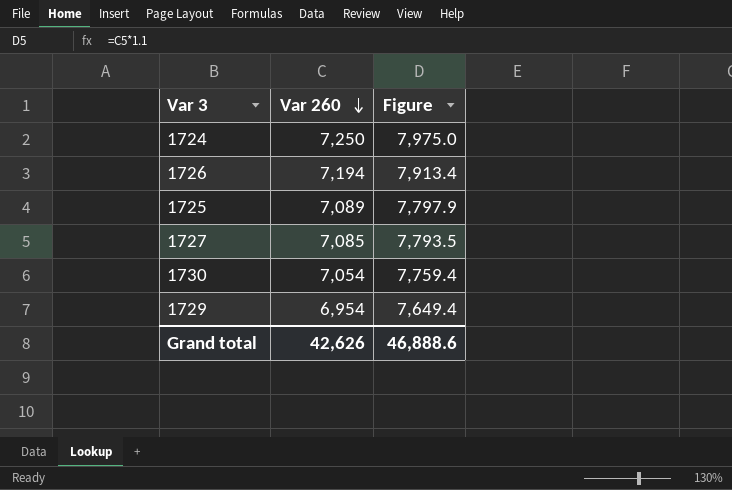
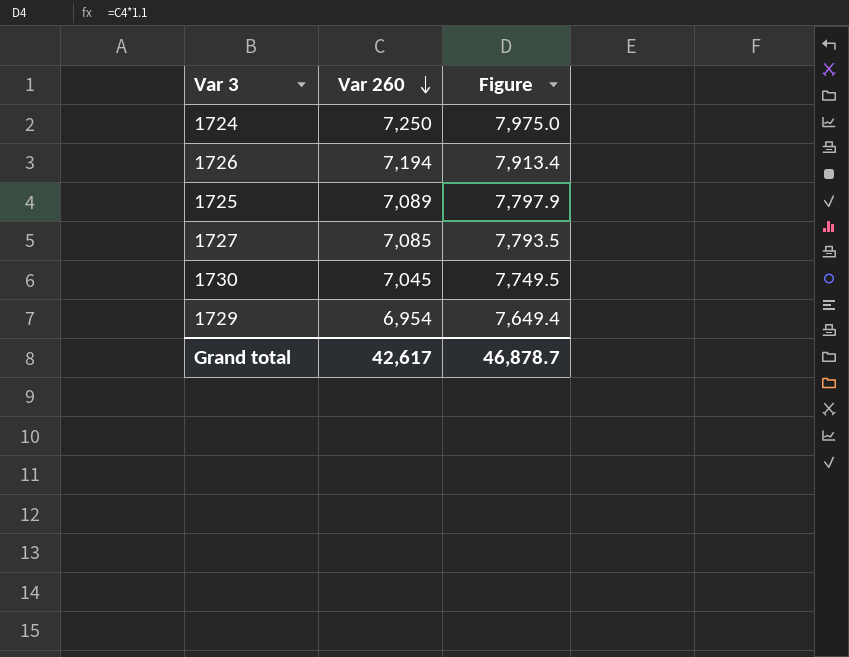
1730 | Var 260: 7,054 -> 7,045
1730 | Figure: 7,759.4 -> 7,749.5
Grand total | Var 260: 42,626 -> 42,617
Grand total | Figure: 46,888.6 -> 46,878.7

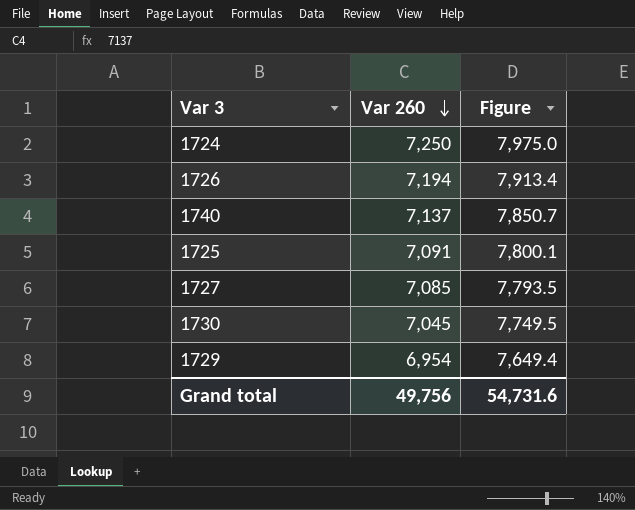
row 1740: none -> 7,137 | 7,850.7
1725 | Var 260: 7,089 -> 7,091
1725 | Figure: 7,797.9 -> 7,800.1
Grand total | Var 260: 42,617 -> 49,756
Grand total | Figure: 46,878.7 -> 54,731.6

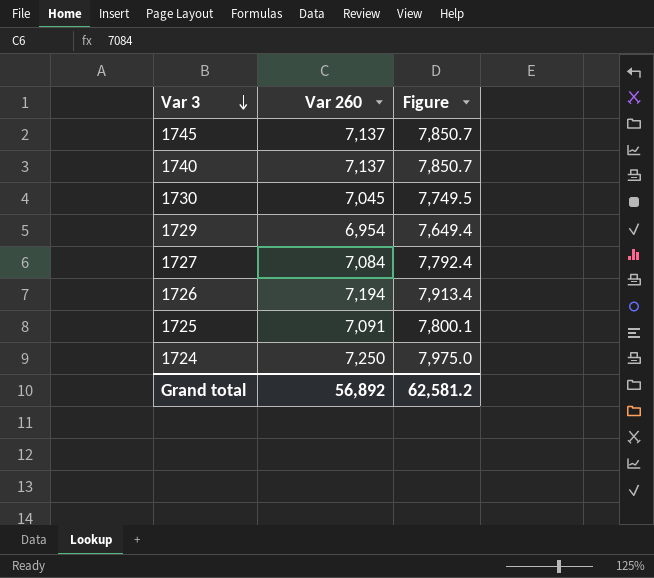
row order: Var 260 descending -> Var 3 descending
row 1745: none -> 7,137 | 7,850.7
1727 | Var 260: 7,085 -> 7,084
1727 | Figure: 7,793.5 -> 7,792.4
Grand total | Var 260: 49,756 -> 56,892
Grand total | Figure: 54,731.6 -> 62,581.2

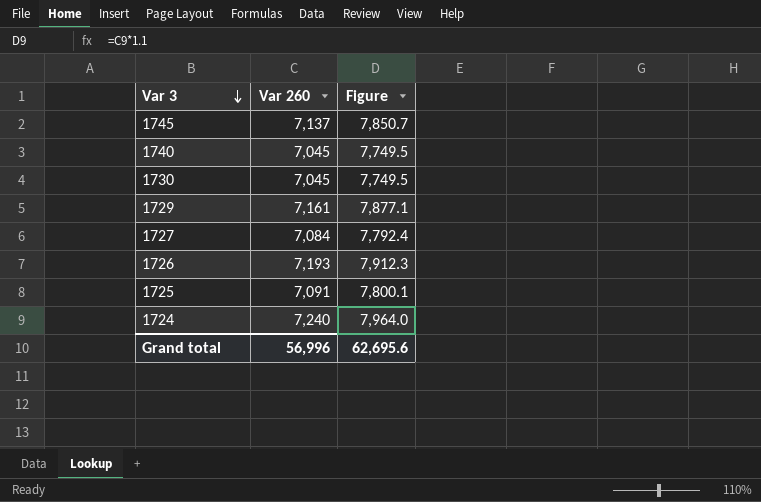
1740 | Var 260: 7,137 -> 7,045
1740 | Figure: 7,850.7 -> 7,749.5
1729 | Var 260: 6,954 -> 7,161
1729 | Figure: 7,649.4 -> 7,877.1
1726 | Var 260: 7,194 -> 7,193
1726 | Figure: 7,913.4 -> 7,912.3
1724 | Var 260: 7,250 -> 7,240
1724 | Figure: 7,975.0 -> 7,964.0
Grand total | Var 260: 56,892 -> 56,996
Grand total | Figure: 62,581.2 -> 62,695.6

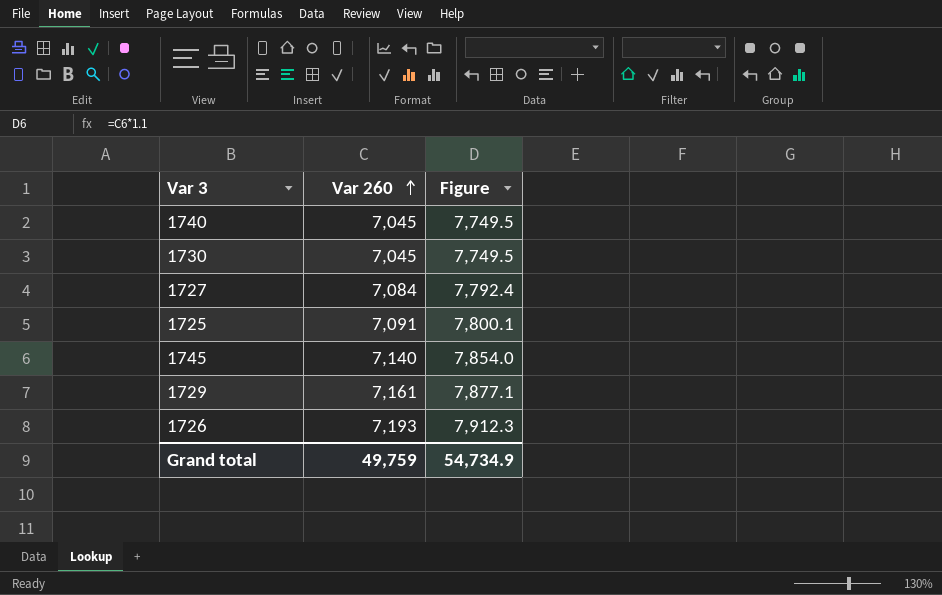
row order: Var 3 descending -> Var 260 ascending
row 1724: 7,240 | 7,964.0 -> none
1745 | Var 260: 7,137 -> 7,140
1745 | Figure: 7,850.7 -> 7,854.0
Grand total | Var 260: 56,996 -> 49,759
Grand total | Figure: 62,695.6 -> 54,734.9

